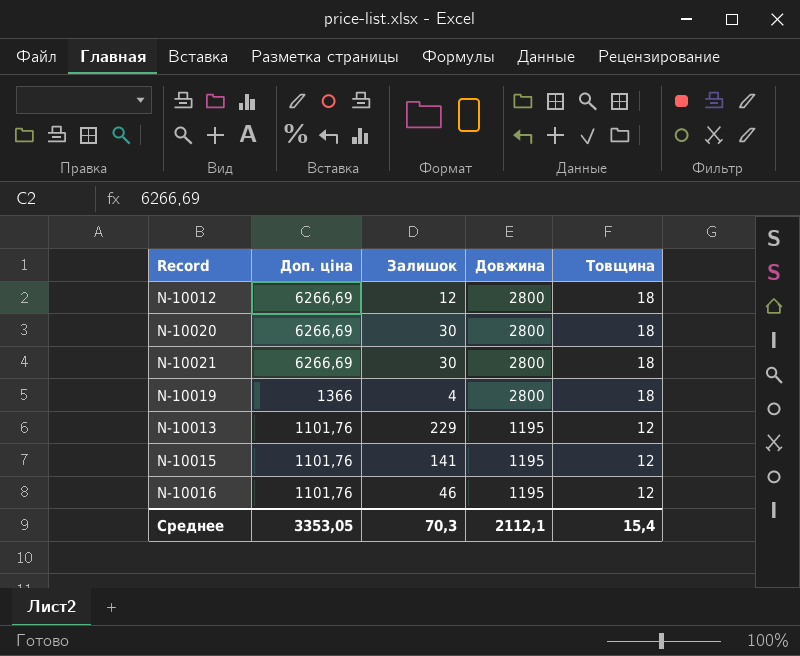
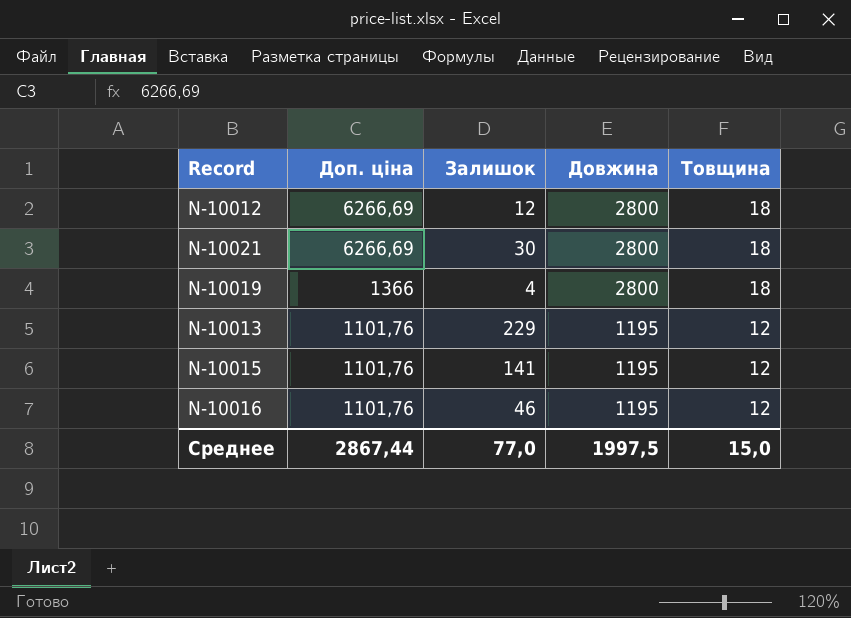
row N-10020: 6266,69 | 30 | 2800 | 18 -> none
Среднее | Доп. ціна: 3353,05 -> 2867,44
Среднее | Залишок: 70,3 -> 77,0
Среднее | Довжина: 2112,1 -> 1997,5
Среднее | Товщина: 15,4 -> 15,0

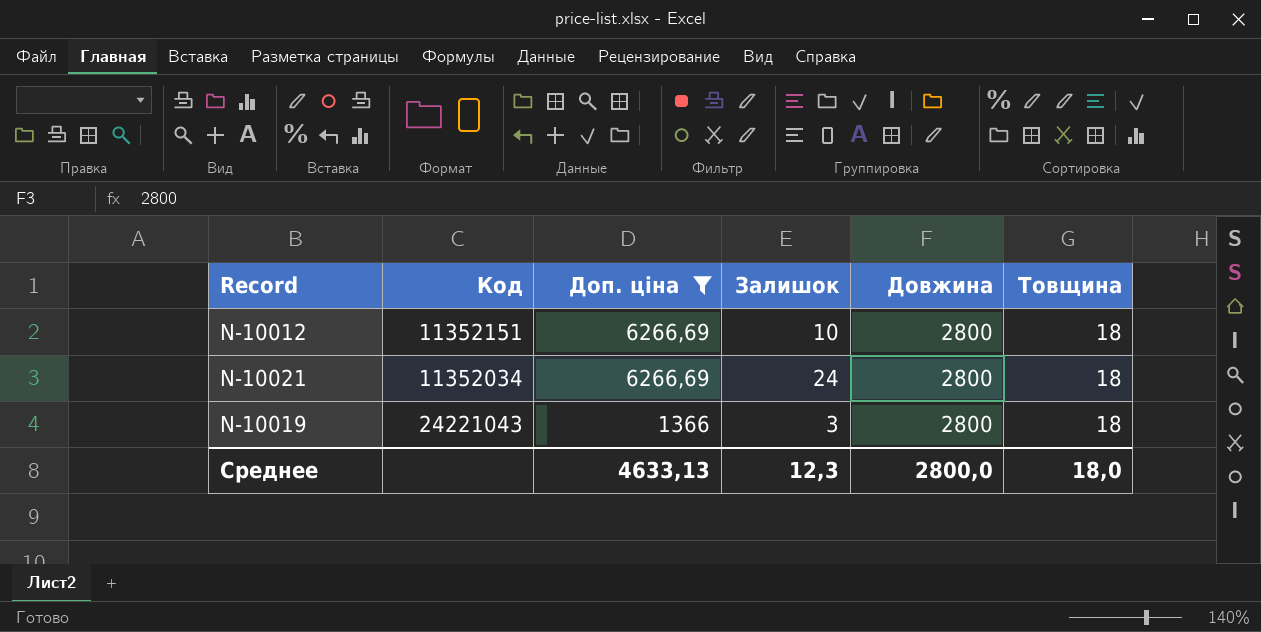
filter: none -> Доп. ціна != 1101,76
column Код | position: none -> 2
N-10012 | Залишок: 12 -> 10
N-10021 | Залишок: 30 -> 24
N-10019 | Залишок: 4 -> 3
Среднее | Доп. ціна: 2867,44 -> 4633,13
Среднее | Залишок: 77,0 -> 12,3
Среднее | Довжина: 1997,5 -> 2800,0
Среднее | Товщина: 15,0 -> 18,0

